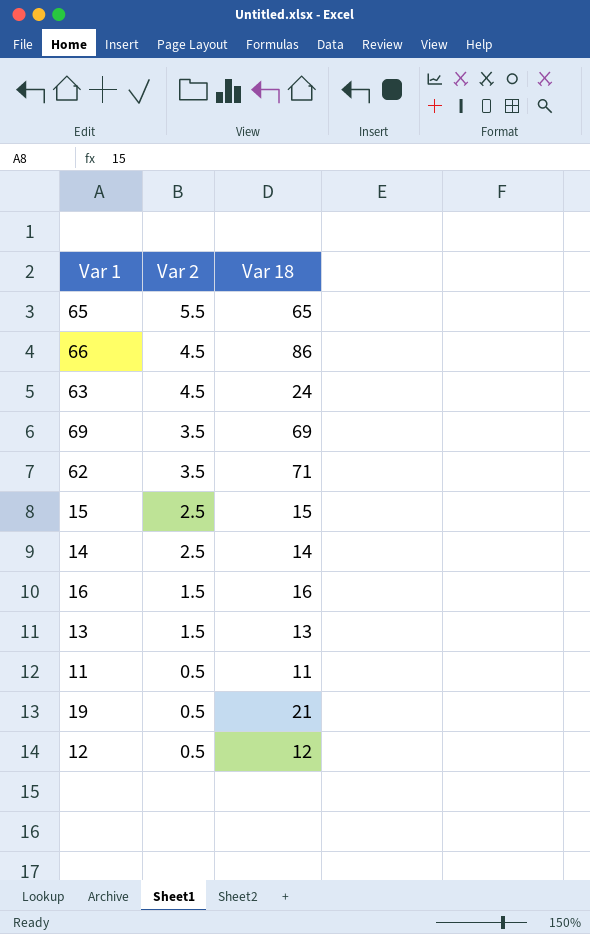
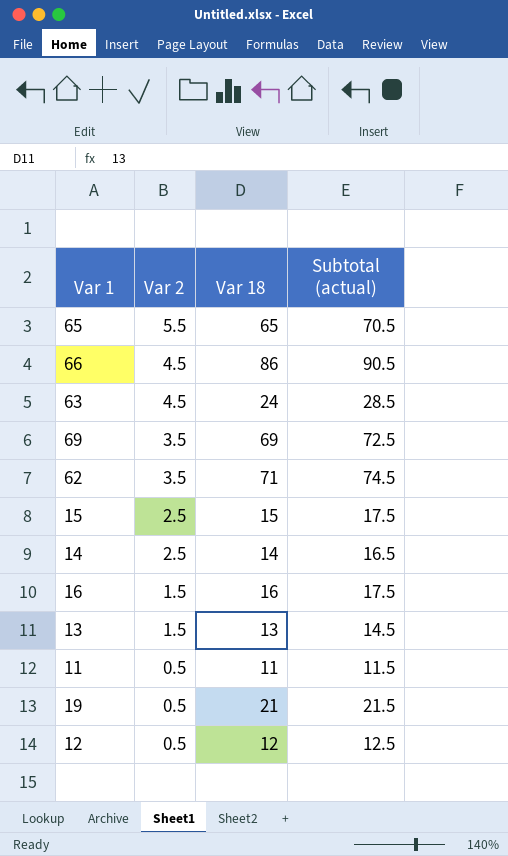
column Subtotal (actual) | formula: none -> [Var 2] + [Var 18]

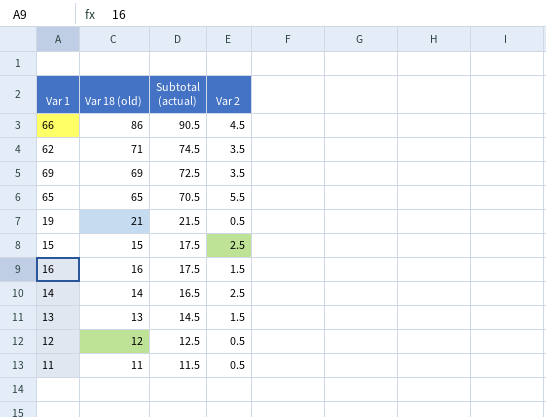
row order: Var 2 descending -> Subtotal (actual) descending
column name: Var 18 -> Var 18 (old)
column Var 2 | position: 2 -> 4
row 63: 4.5 | 24 | 28.5 -> none

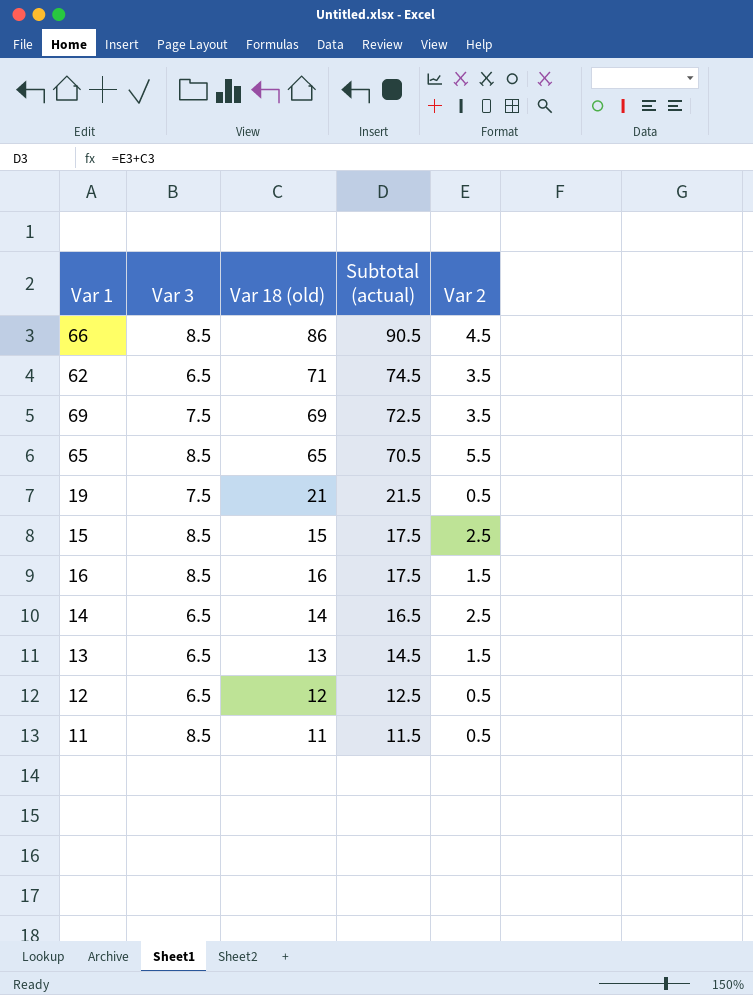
column Var 3 | position: none -> 2

